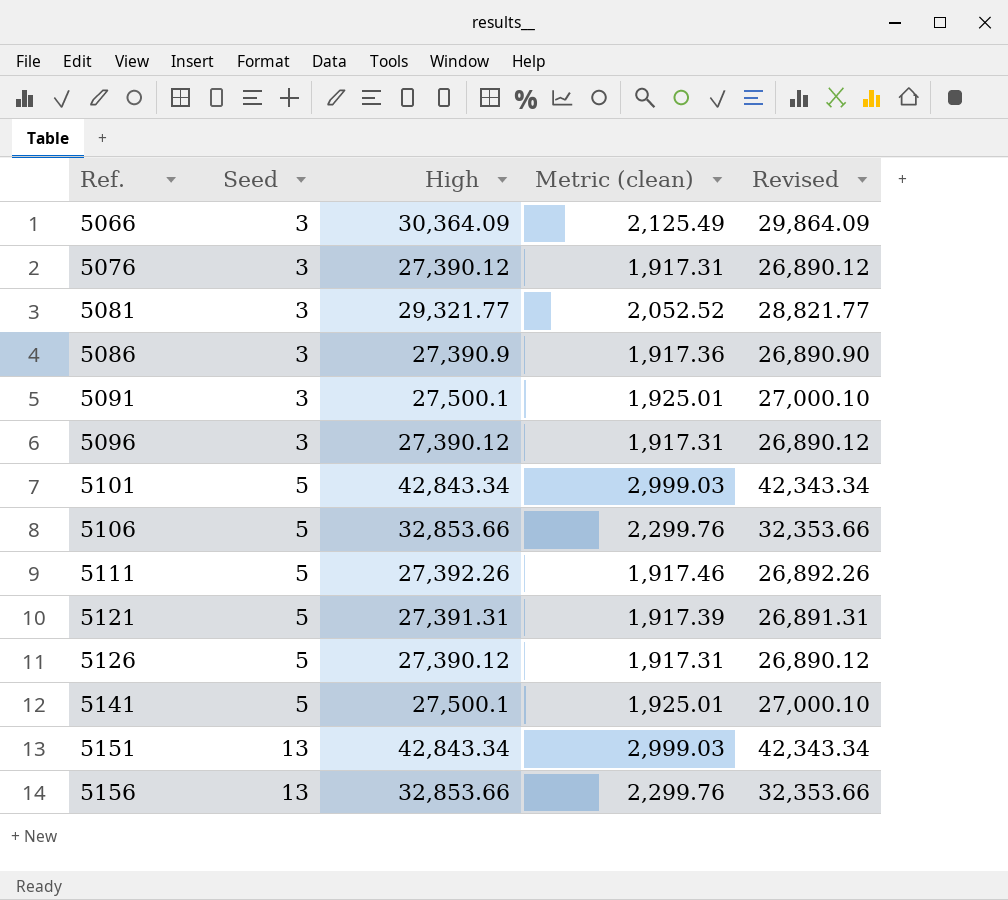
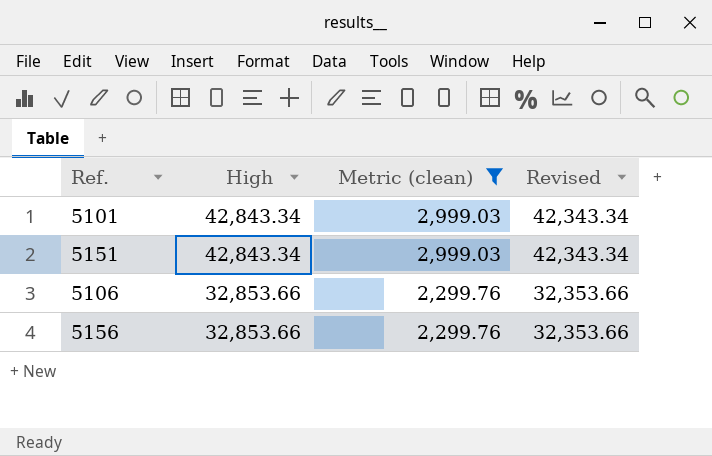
filter: none -> Metric (clean) >= 2,299.76
row order: Ref. ascending -> High descending
column Seed | position: 2 -> none

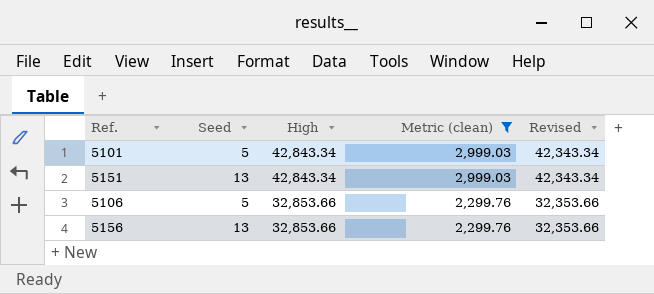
column Seed | position: none -> 2

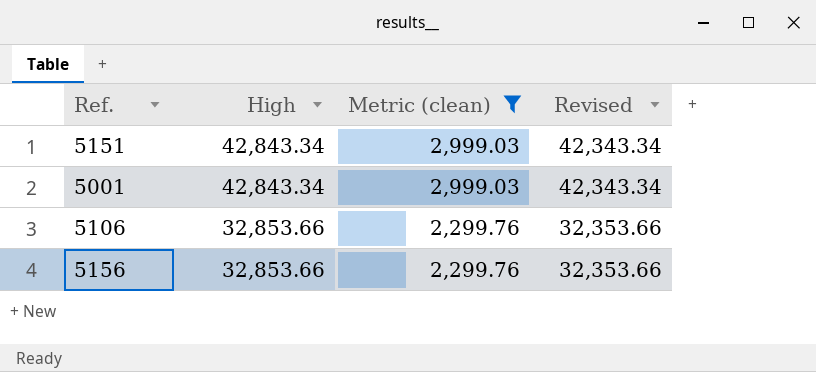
column Seed | position: 2 -> none
row 5101: 5 | 42,843.34 | 2,999.03 | 42,343.34 -> none
row 5001: none -> 42,843.34 | 2,999.03 | 42,343.34

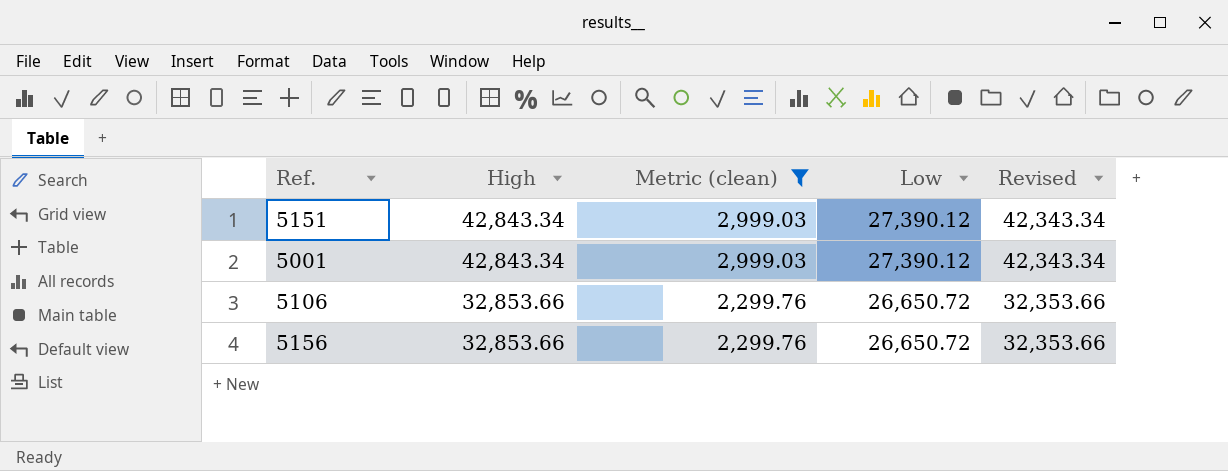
column Low | position: none -> 4

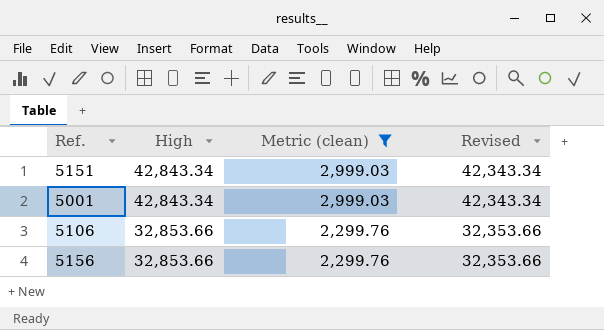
column Low | position: 4 -> none

